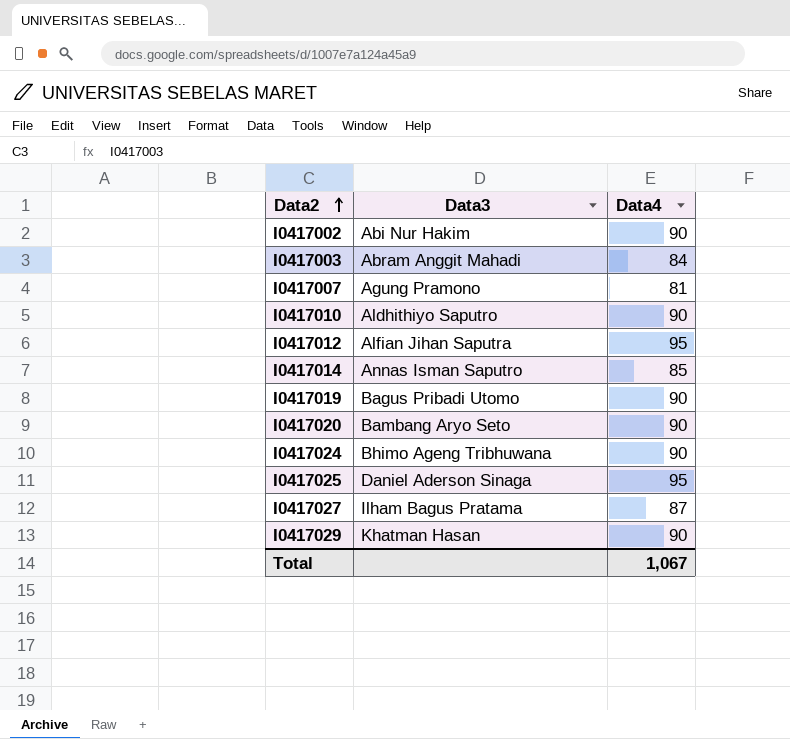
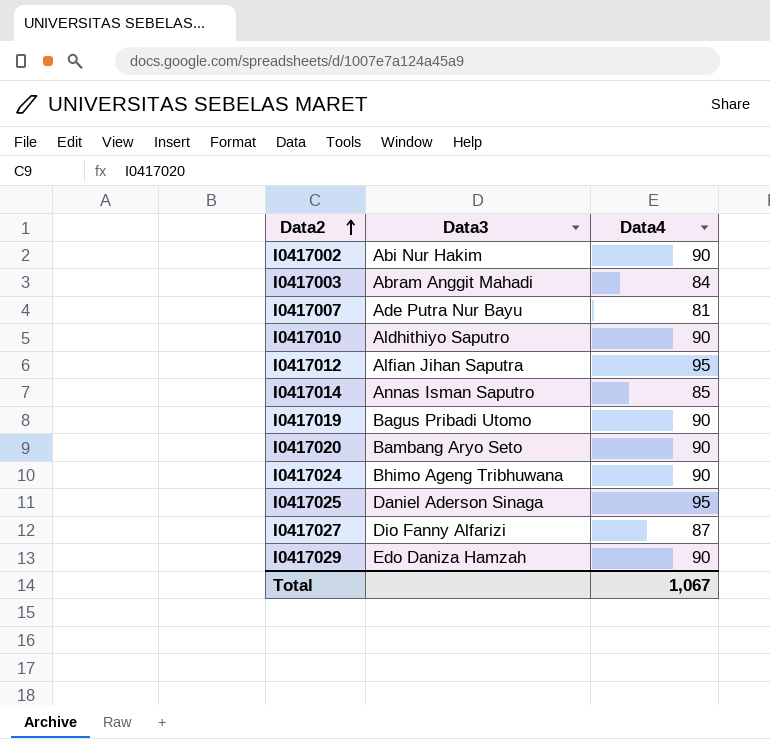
I0417007 | Data3: Agung Pramono -> Ade Putra Nur Bayu
I0417027 | Data3: Ilham Bagus Pratama -> Dio Fanny Alfarizi
I0417029 | Data3: Khatman Hasan -> Edo Daniza Hamzah

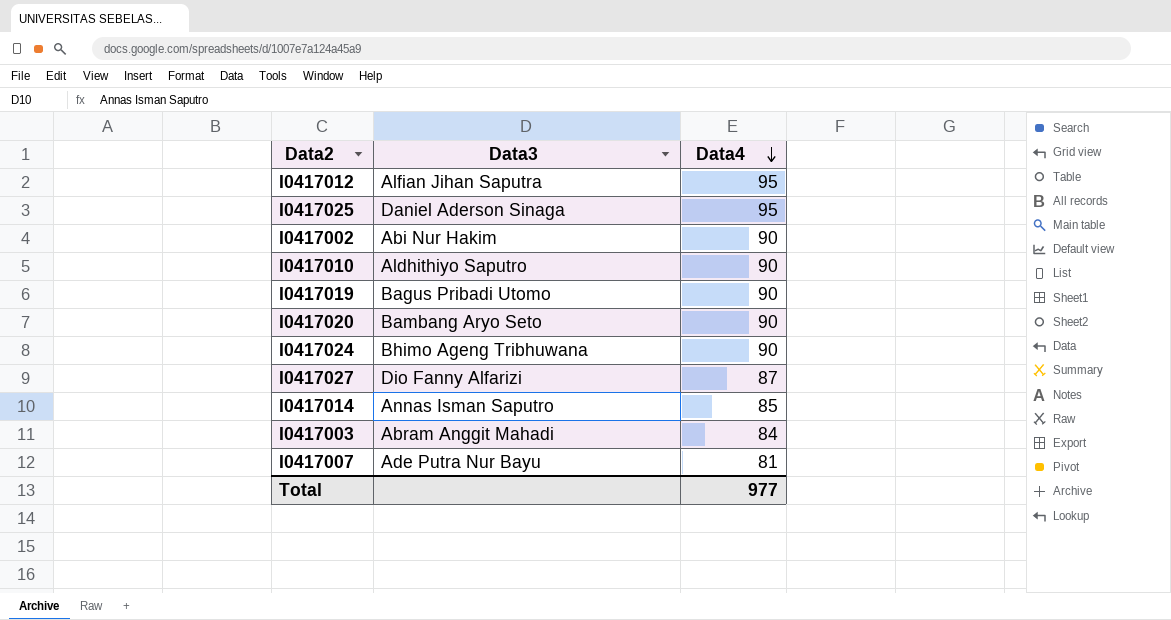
row order: Data2 ascending -> Data4 descending
row I0417029: Edo Daniza Hamzah | 90 -> none
Total | Data4: 1,067 -> 977

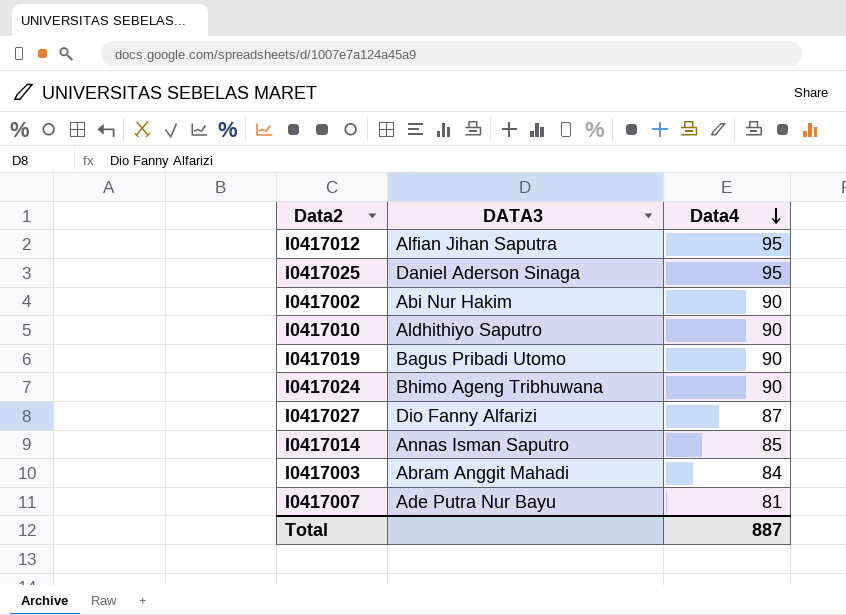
column name: Data3 -> DATA3
row I0417020: Bambang Aryo Seto | 90 -> none
Total | Data4: 977 -> 887

